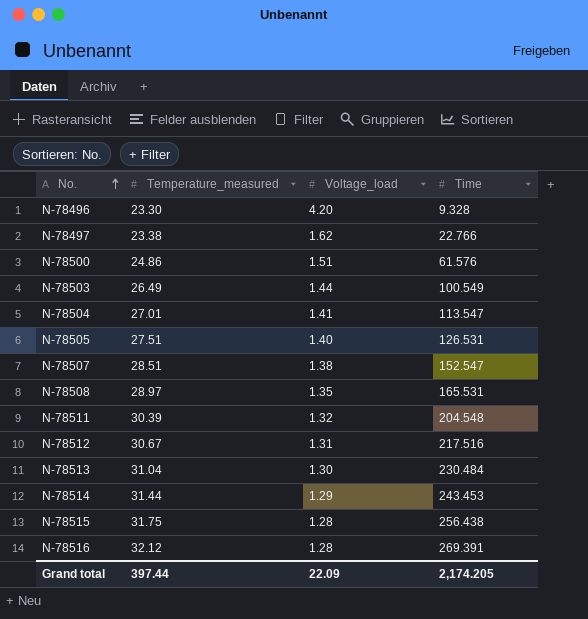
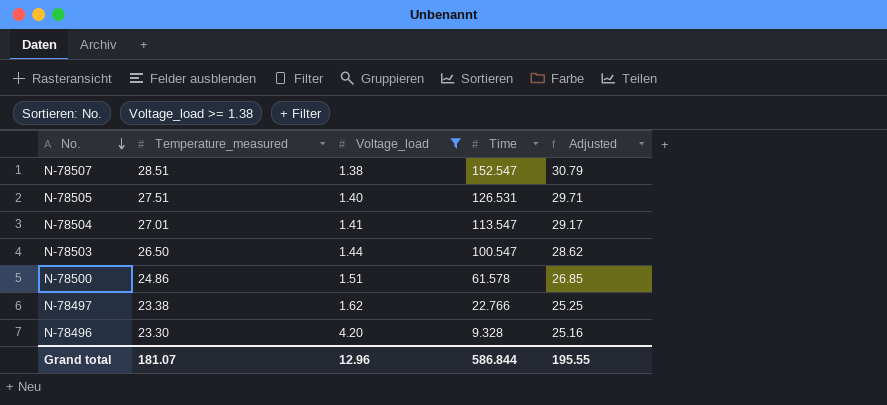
filter: none -> Voltage_load >= 1.38
row order: No. ascending -> No. descending
column Adjusted | formula: none -> [Temperature_measured] * 1.08
N-78503 | Temperature_measured: 26.49 -> 26.50
N-78503 | Time: 100.549 -> 100.547
N-78500 | Time: 61.576 -> 61.578
Grand total | Temperature_measured: 397.44 -> 181.07
Grand total | Voltage_load: 22.09 -> 12.96
Grand total | Time: 2,174.205 -> 586.844

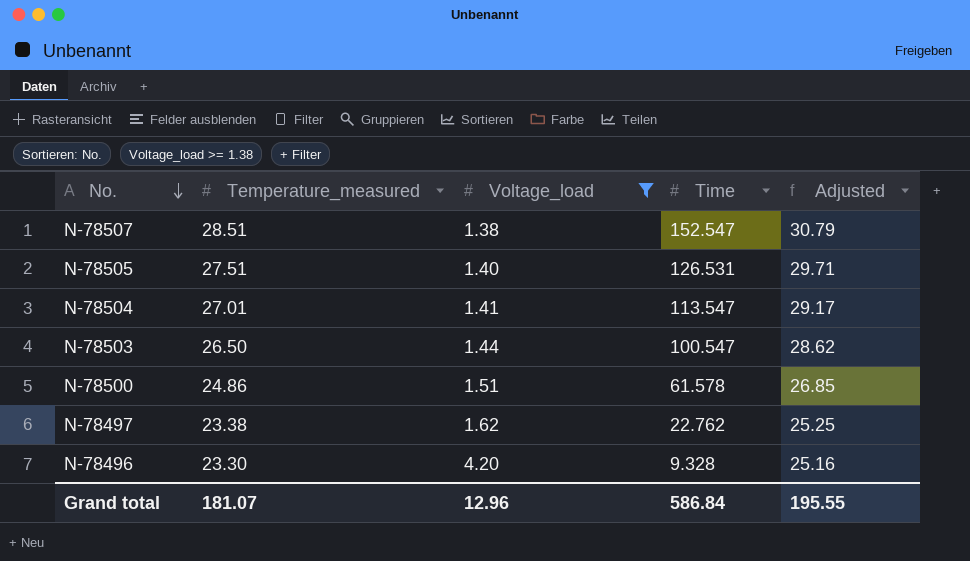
N-78497 | Time: 22.766 -> 22.762
Grand total | Time: 586.844 -> 586.84

